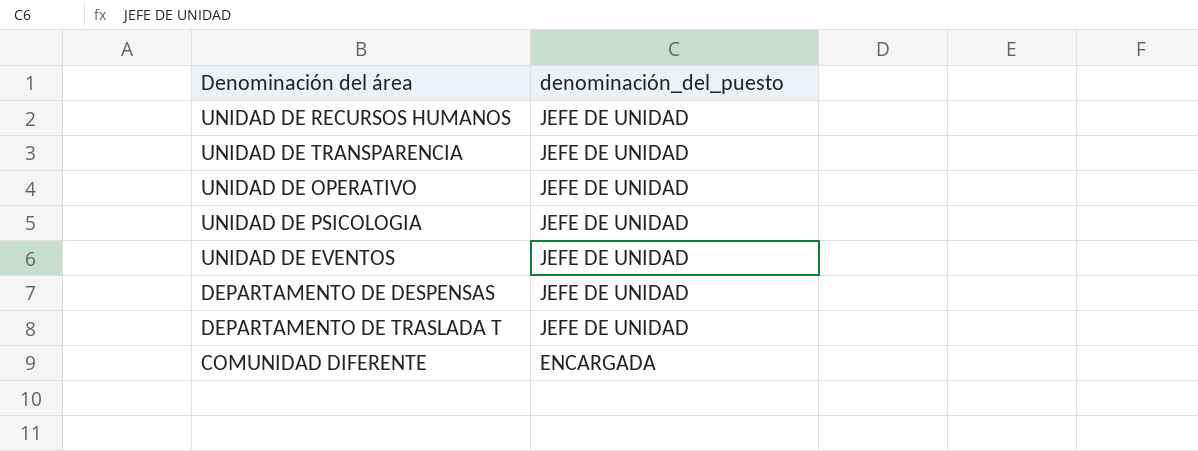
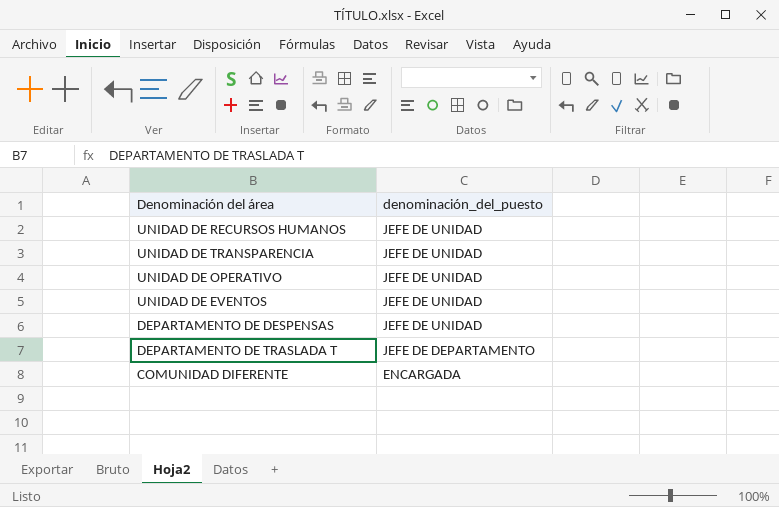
row UNIDAD DE PSICOLOGIA: JEFE DE UNIDAD -> none
DEPARTAMENTO DE TRASLADA T | denominación_del_puesto: JEFE DE UNIDAD -> JEFE DE DEPARTAMENTO

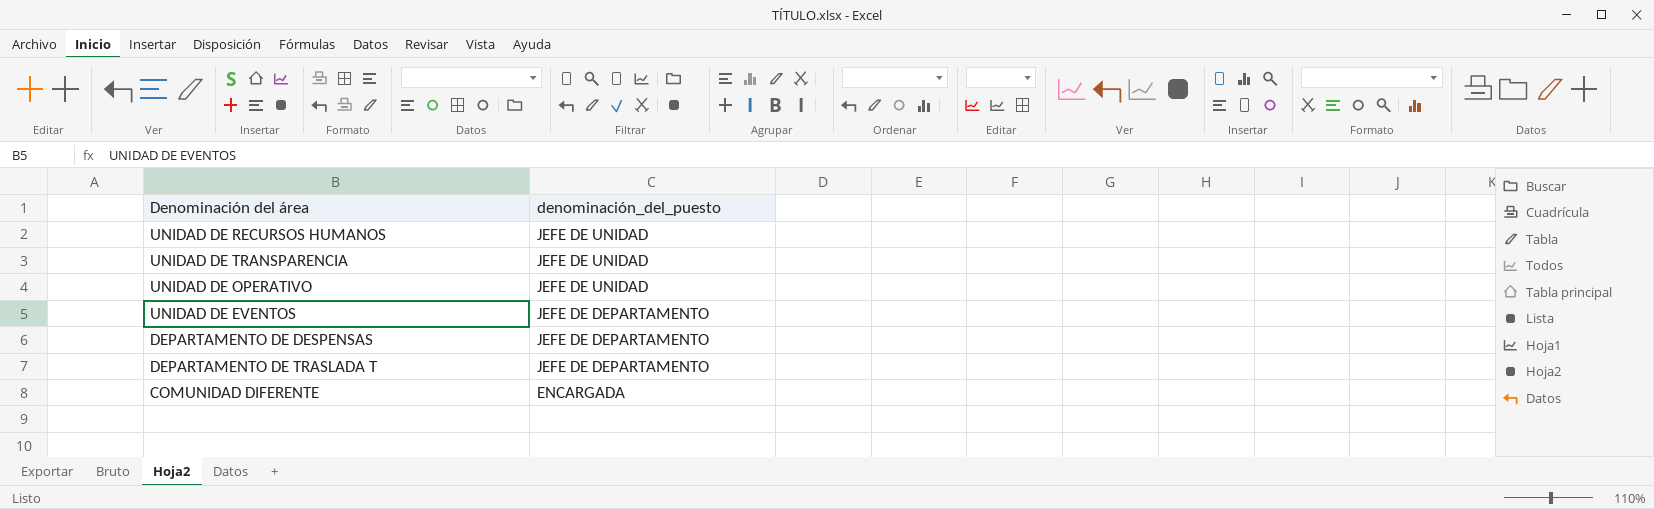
UNIDAD DE EVENTOS | denominación_del_puesto: JEFE DE UNIDAD -> JEFE DE DEPARTAMENTO
DEPARTAMENTO DE DESPENSAS | denominación_del_puesto: JEFE DE UNIDAD -> JEFE DE DEPARTAMENTO

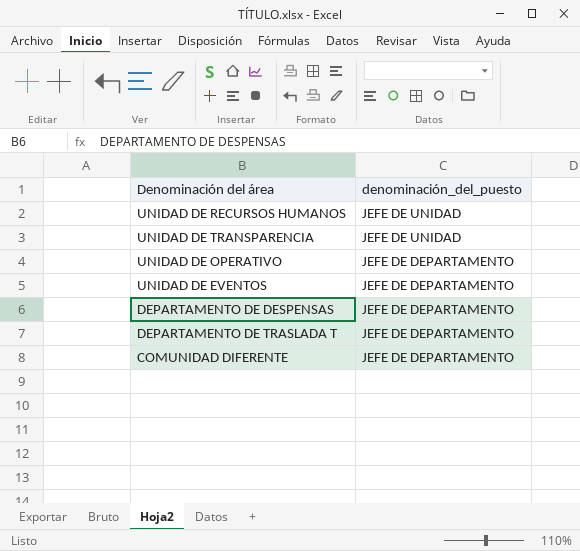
UNIDAD DE OPERATIVO | denominación_del_puesto: JEFE DE UNIDAD -> JEFE DE DEPARTAMENTO
COMUNIDAD DIFERENTE | denominación_del_puesto: ENCARGADA -> JEFE DE DEPARTAMENTO

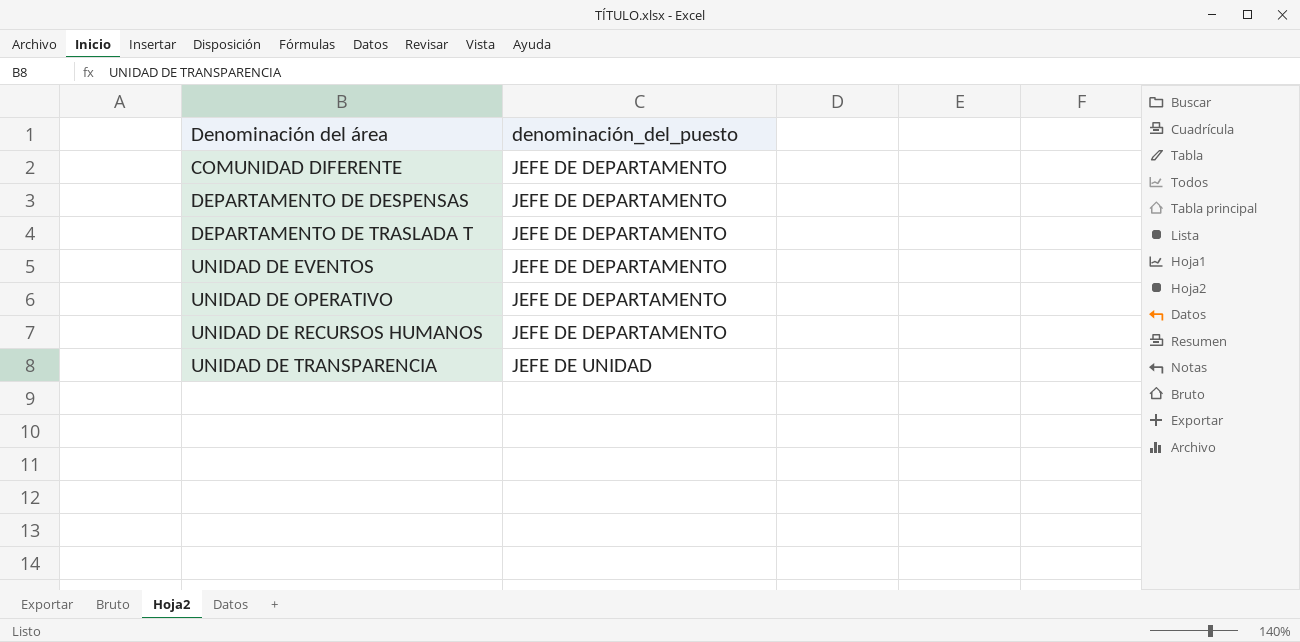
row order: denominación_del_puesto descending -> Denominación del área ascending
UNIDAD DE RECURSOS HUMANOS | denominación_del_puesto: JEFE DE UNIDAD -> JEFE DE DEPARTAMENTO

